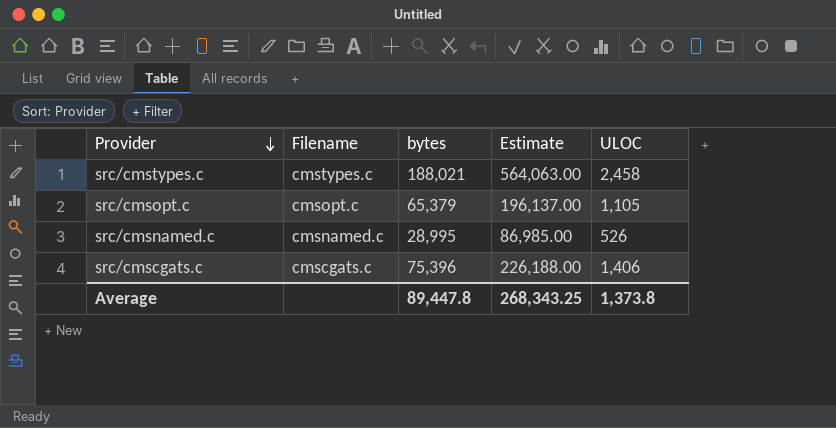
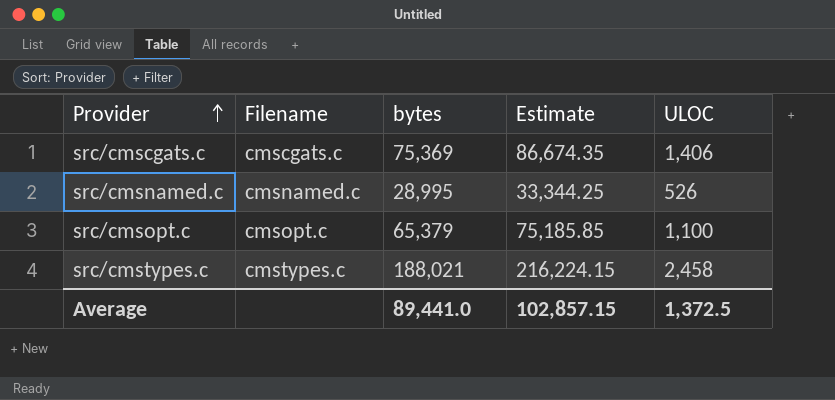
row order: Provider descending -> Provider ascending
column Estimate | formula: [bytes] * 3 -> [bytes] * 1.15
src/cmscgats.c | bytes: 75,396 -> 75,369
src/cmsopt.c | ULOC: 1,105 -> 1,100
Average | bytes: 89,447.8 -> 89,441.0
Average | Estimate: 268,343.25 -> 102,857.15
Average | ULOC: 1,373.8 -> 1,372.5

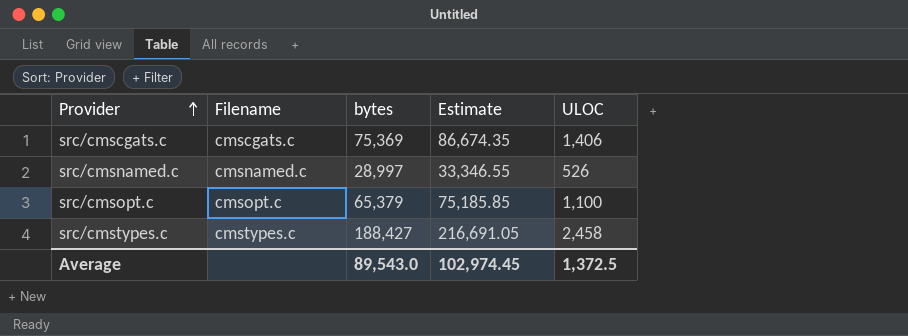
src/cmsnamed.c | bytes: 28,995 -> 28,997
src/cmsnamed.c | Estimate: 33,344.25 -> 33,346.55
src/cmstypes.c | bytes: 188,021 -> 188,427
src/cmstypes.c | Estimate: 216,224.15 -> 216,691.05
Average | bytes: 89,441.0 -> 89,543.0
Average | Estimate: 102,857.15 -> 102,974.45

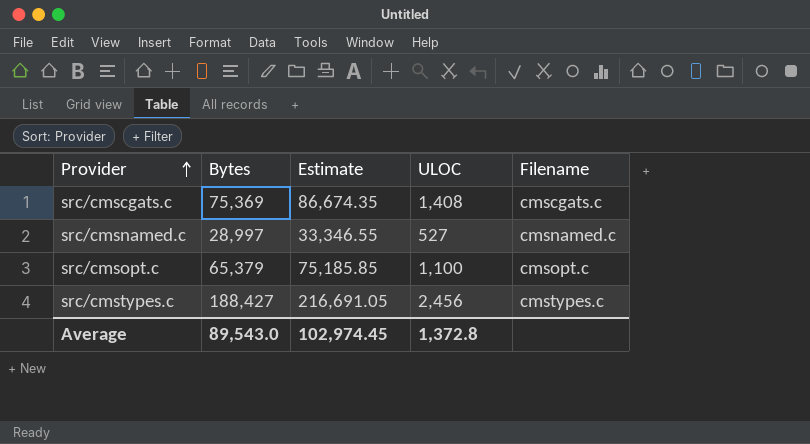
column name: bytes -> Bytes
column Filename | position: 2 -> 5
src/cmscgats.c | ULOC: 1,406 -> 1,408
src/cmsnamed.c | ULOC: 526 -> 527
src/cmstypes.c | ULOC: 2,458 -> 2,456
Average | ULOC: 1,372.5 -> 1,372.8

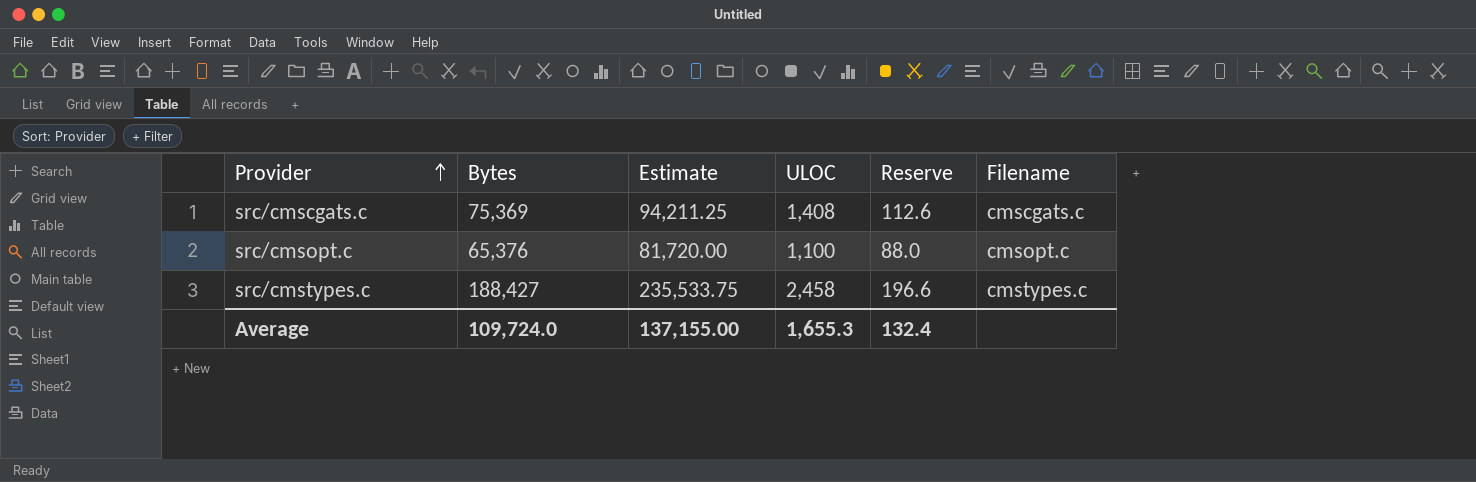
column Estimate | formula: [Bytes] * 1.15 -> [Bytes] * 1.25
column Reserve | formula: none -> [ULOC] * 0.08
row src/cmsnamed.c: 28,997 | 33,346.55 | 527 | cmsnamed.c -> none
src/cmsopt.c | Bytes: 65,379 -> 65,376
src/cmstypes.c | ULOC: 2,456 -> 2,458
Average | Bytes: 89,543.0 -> 109,724.0
Average | Estimate: 102,974.45 -> 137,155.00
Average | ULOC: 1,372.8 -> 1,655.3

